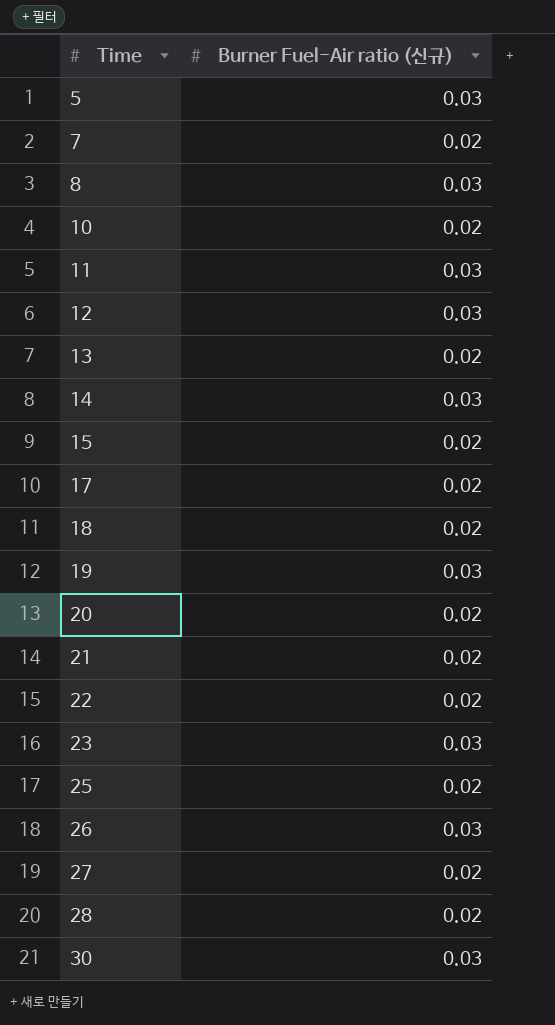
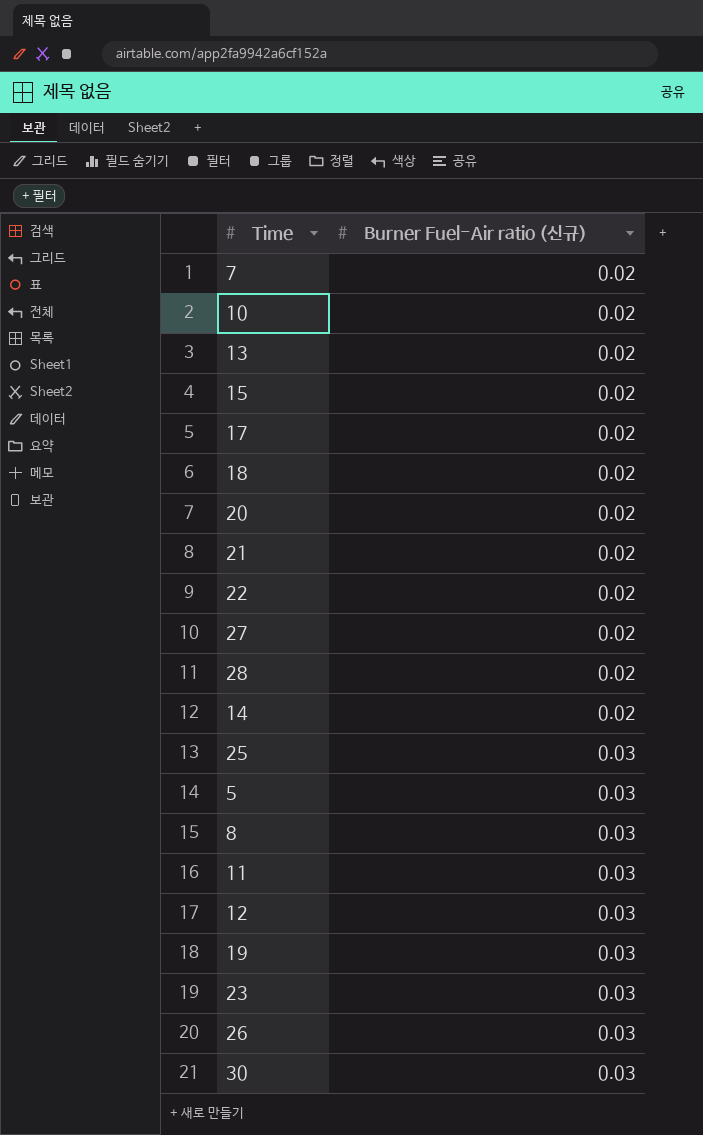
row order: Time ascending -> Burner Fuel-Air ratio (신규) ascending
14 | Burner Fuel-Air ratio (신규): 0.03 -> 0.02
25 | Burner Fuel-Air ratio (신규): 0.02 -> 0.03

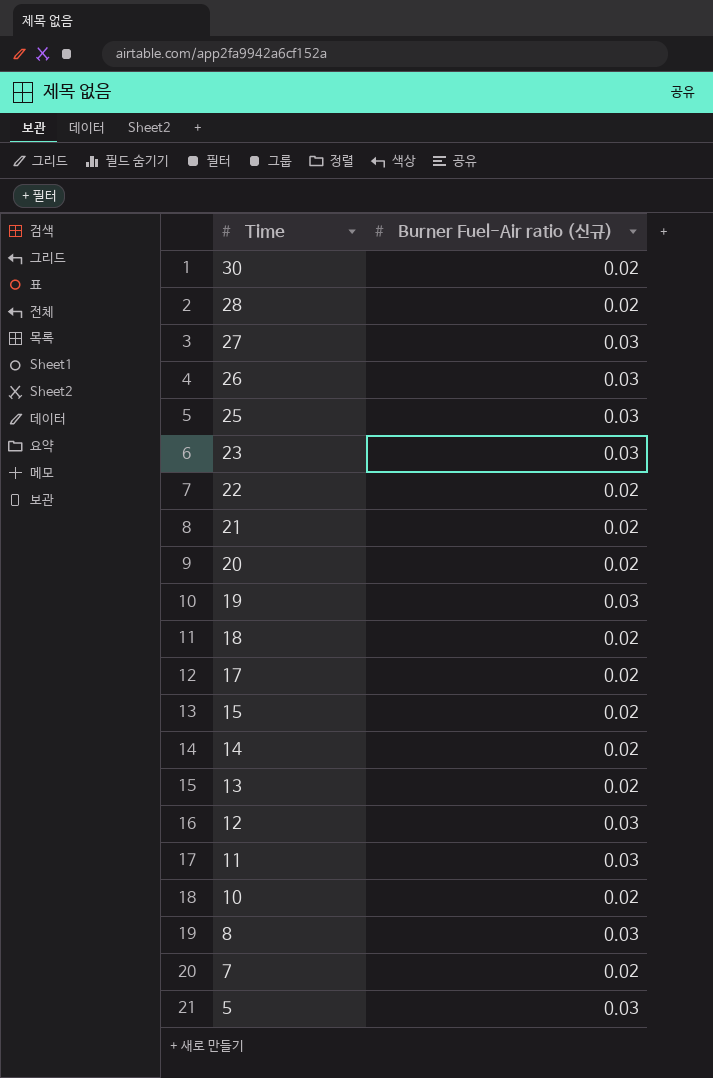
row order: Burner Fuel-Air ratio (신규) ascending -> Time descending
30 | Burner Fuel-Air ratio (신규): 0.03 -> 0.02
27 | Burner Fuel-Air ratio (신규): 0.02 -> 0.03

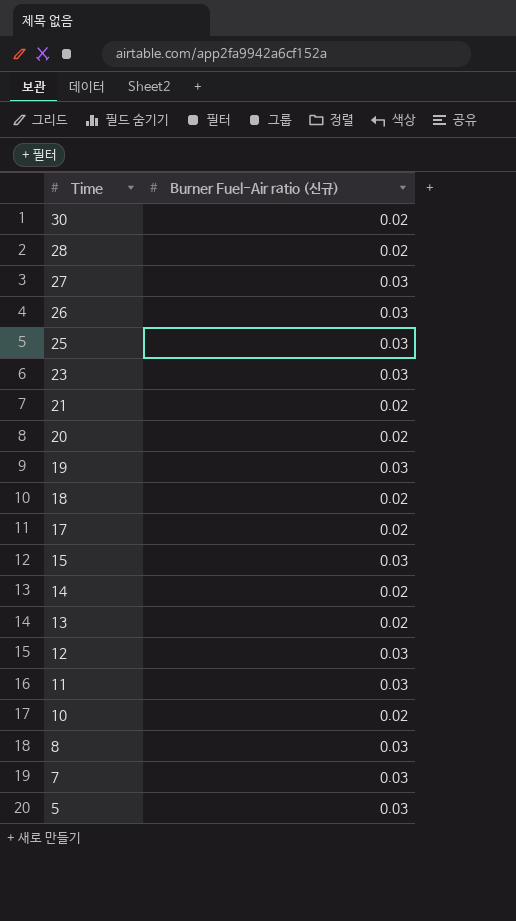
row 22: 0.02 -> none
15 | Burner Fuel-Air ratio (신규): 0.02 -> 0.03
7 | Burner Fuel-Air ratio (신규): 0.02 -> 0.03

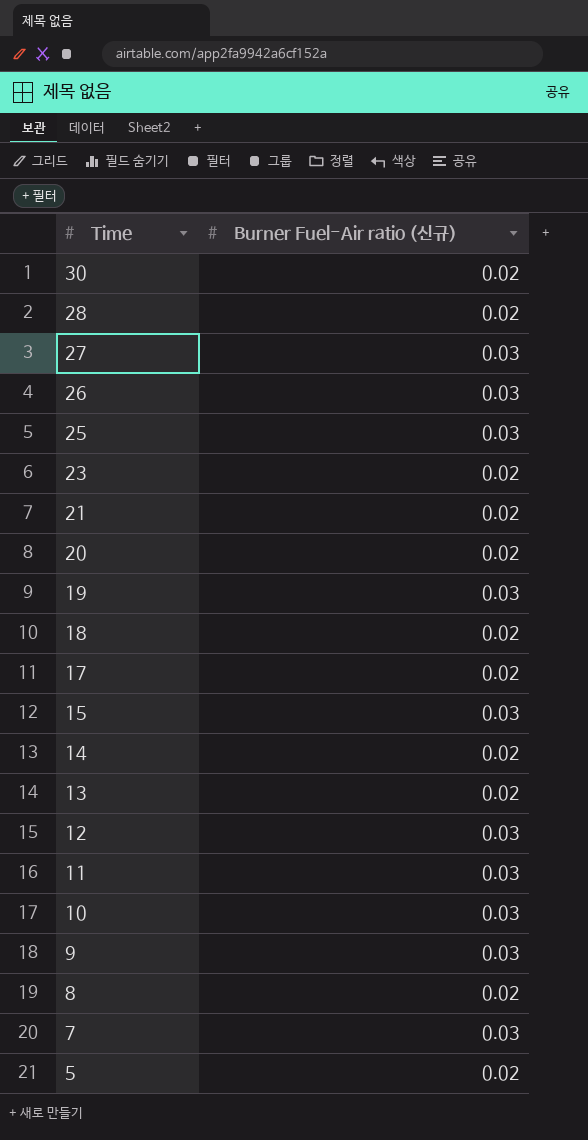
23 | Burner Fuel-Air ratio (신규): 0.03 -> 0.02
10 | Burner Fuel-Air ratio (신규): 0.02 -> 0.03
row 9: none -> 0.03
8 | Burner Fuel-Air ratio (신규): 0.03 -> 0.02
5 | Burner Fuel-Air ratio (신규): 0.03 -> 0.02

